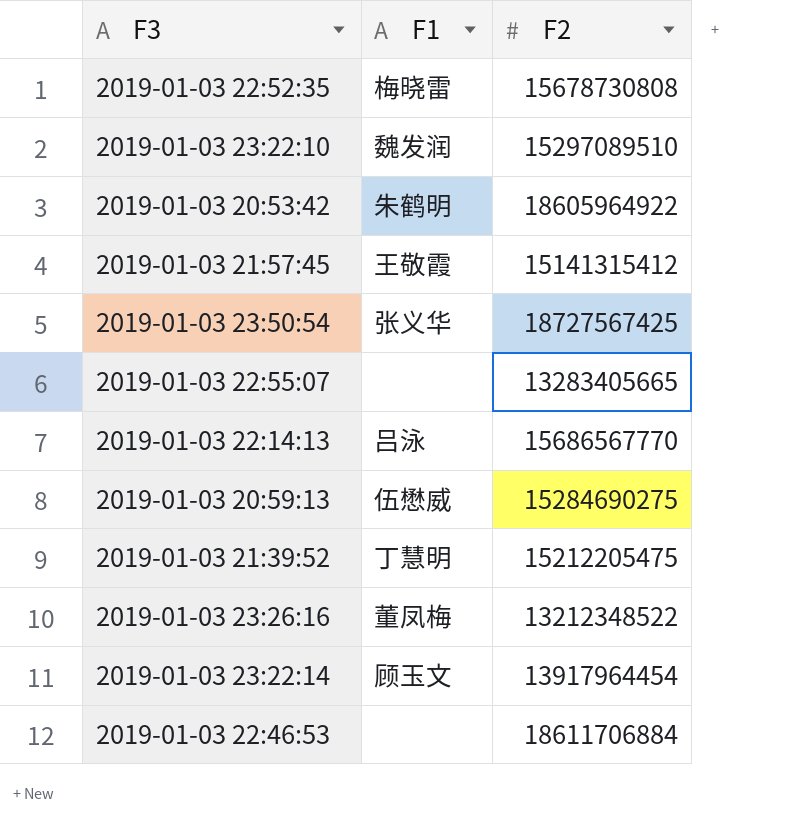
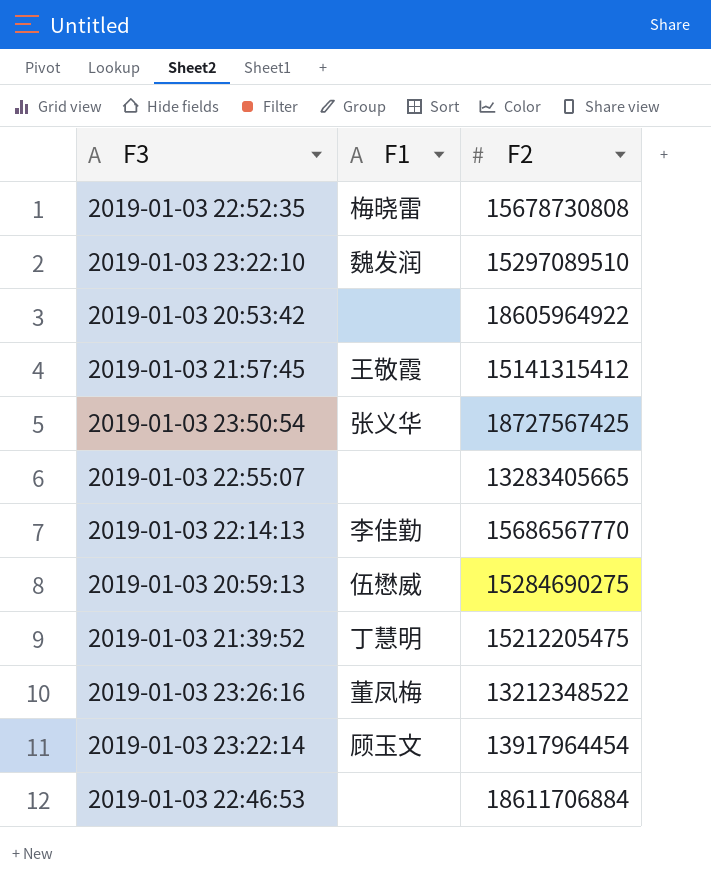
2019-01-03 20:53:42 | F1: 朱鹤明 -> none
2019-01-03 22:14:13 | F1: 吕泳 -> 李佳勤

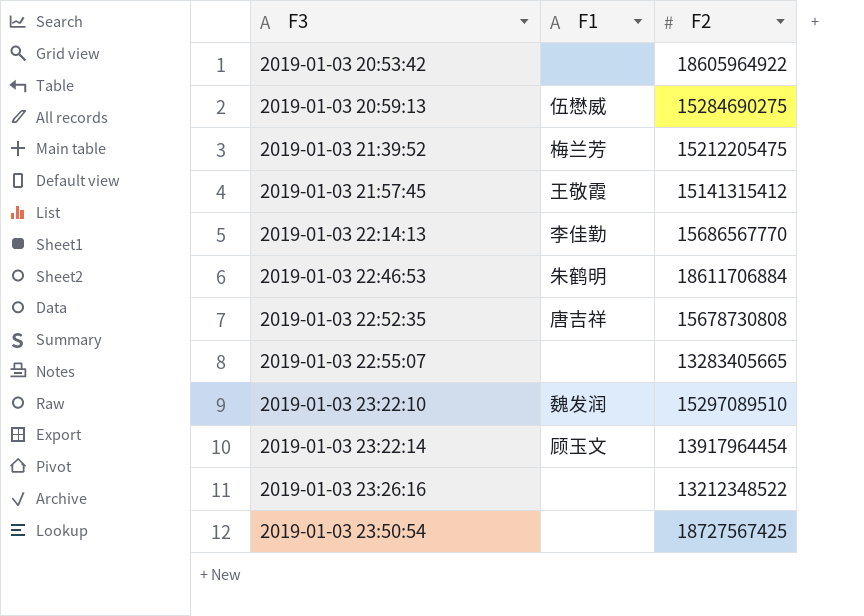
row order: none -> F3 ascending
2019-01-03 21:39:52 | F1: 丁慧明 -> 梅兰芳
2019-01-03 22:46:53 | F1: none -> 朱鹤明
2019-01-03 22:52:35 | F1: 梅晓雷 -> 唐吉祥
2019-01-03 23:26:16 | F1: 董凤梅 -> none
2019-01-03 23:50:54 | F1: 张义华 -> none

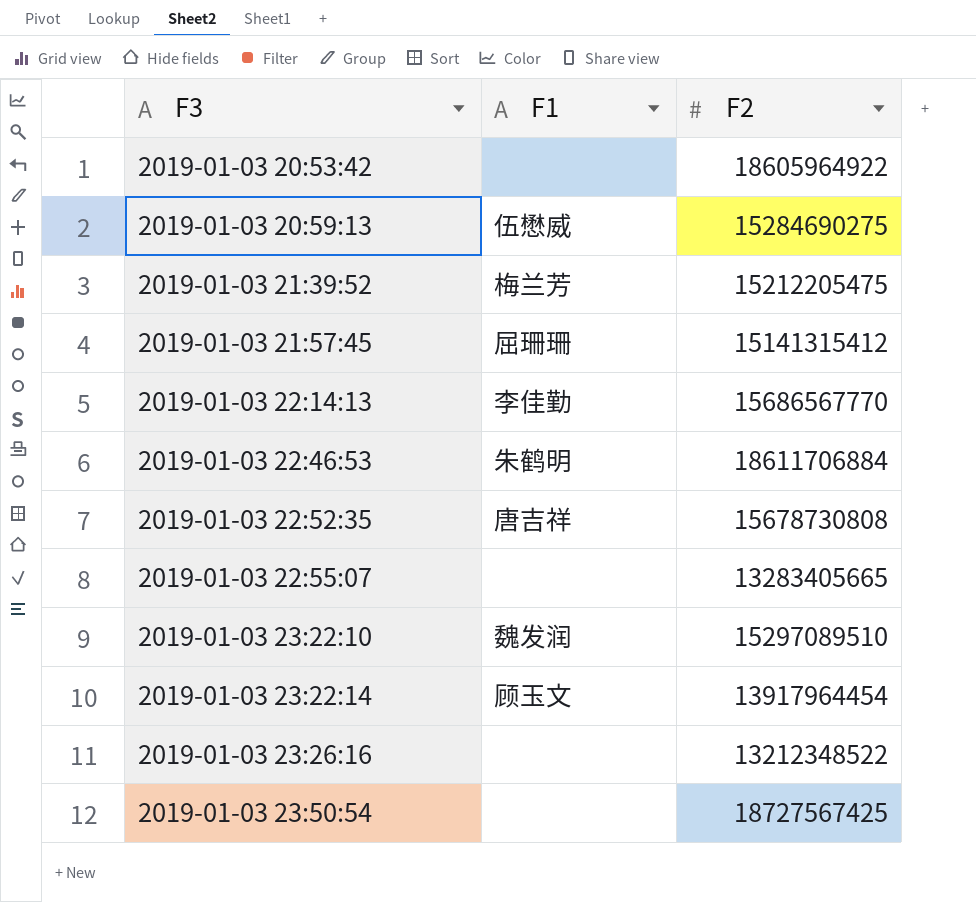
2019-01-03 21:57:45 | F1: 王敬霞 -> 屈珊珊

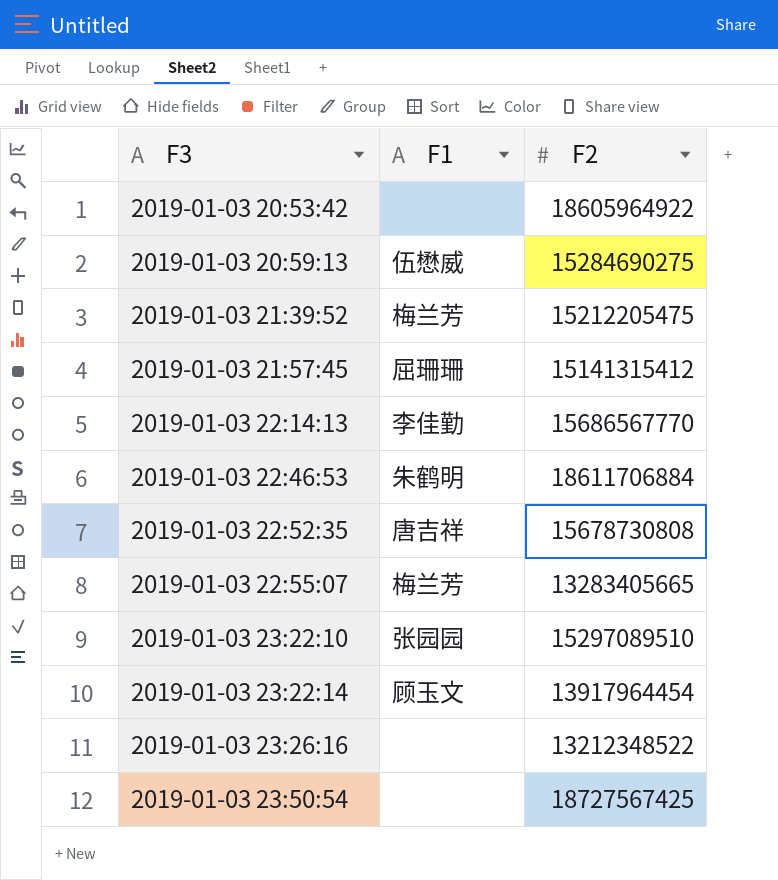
2019-01-03 22:55:07 | F1: none -> 梅兰芳
2019-01-03 23:22:10 | F1: 魏发润 -> 张园园

